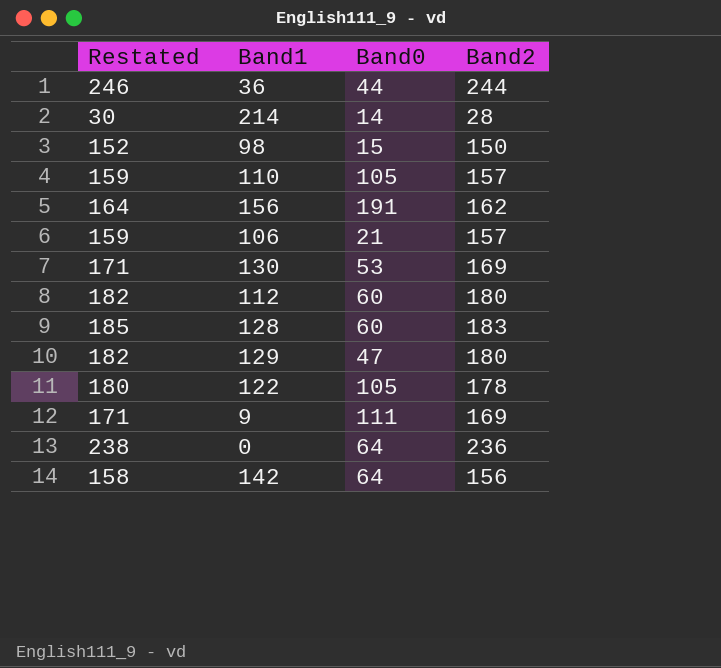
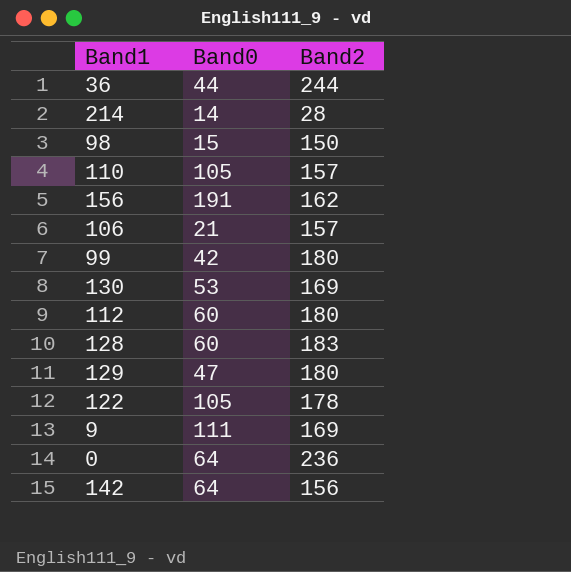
column Restated | formula: [Band2] + 2 -> none
row 99: none -> 42 | 180

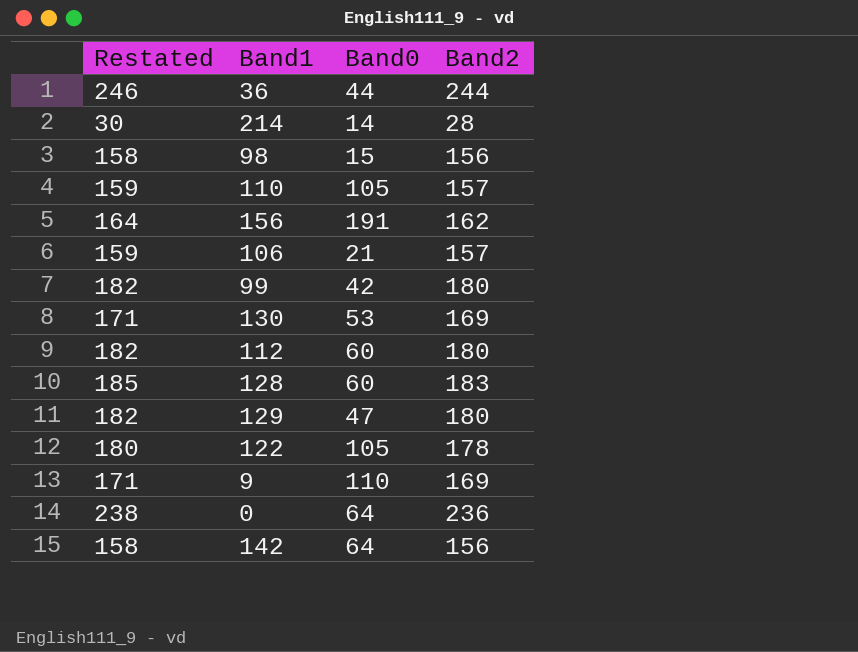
column Restated | formula: none -> [Band2] + 2
98 | Band2: 150 -> 156
9 | Band0: 111 -> 110

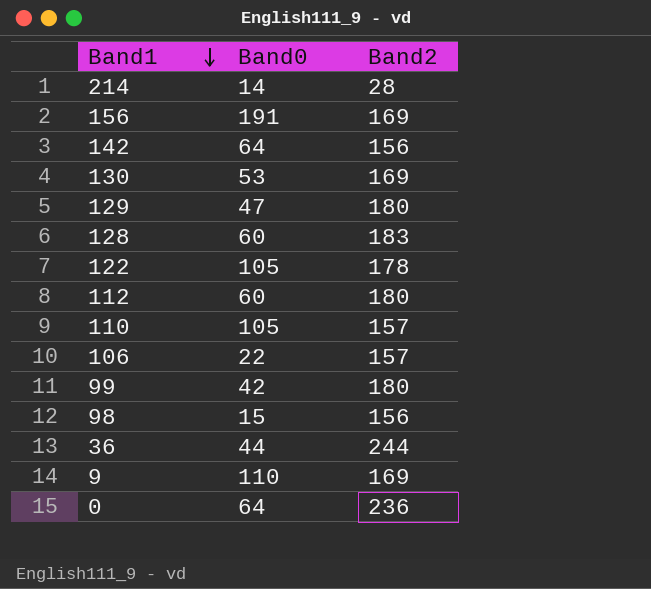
row order: none -> Band1 descending
column Restated | formula: [Band2] + 2 -> none
156 | Band2: 162 -> 169
106 | Band0: 21 -> 22

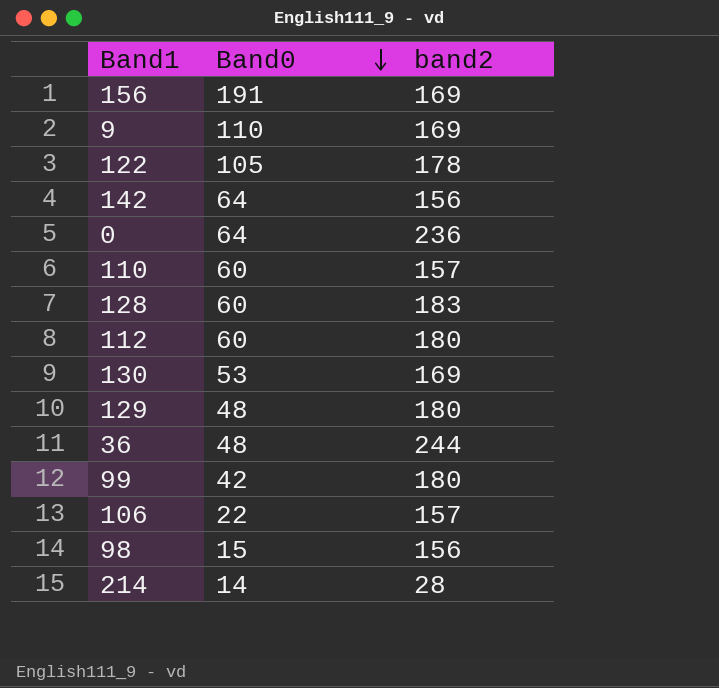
row order: Band1 descending -> Band0 descending
column name: Band2 -> band2
110 | Band0: 105 -> 60
129 | Band0: 47 -> 48
36 | Band0: 44 -> 48

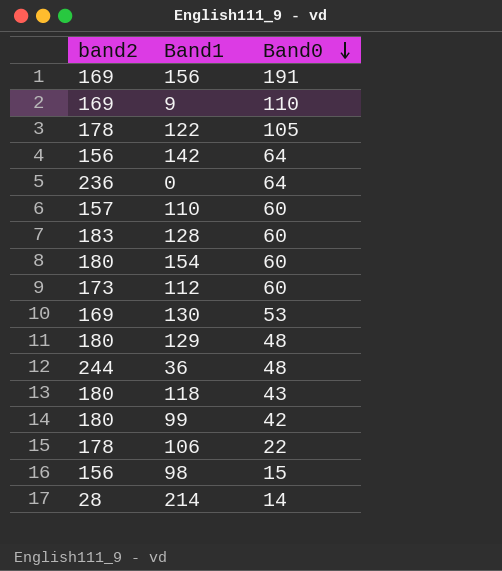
column band2 | position: 3 -> 1
row 154: none -> 180 | 60
112 | band2: 180 -> 173
row 118: none -> 180 | 43
106 | band2: 157 -> 178

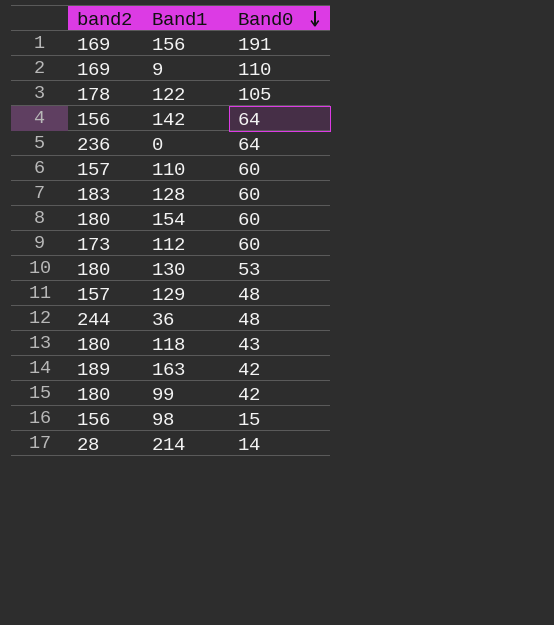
row 106: 178 | 22 -> none
130 | band2: 169 -> 180
129 | band2: 180 -> 157
row 163: none -> 189 | 42

